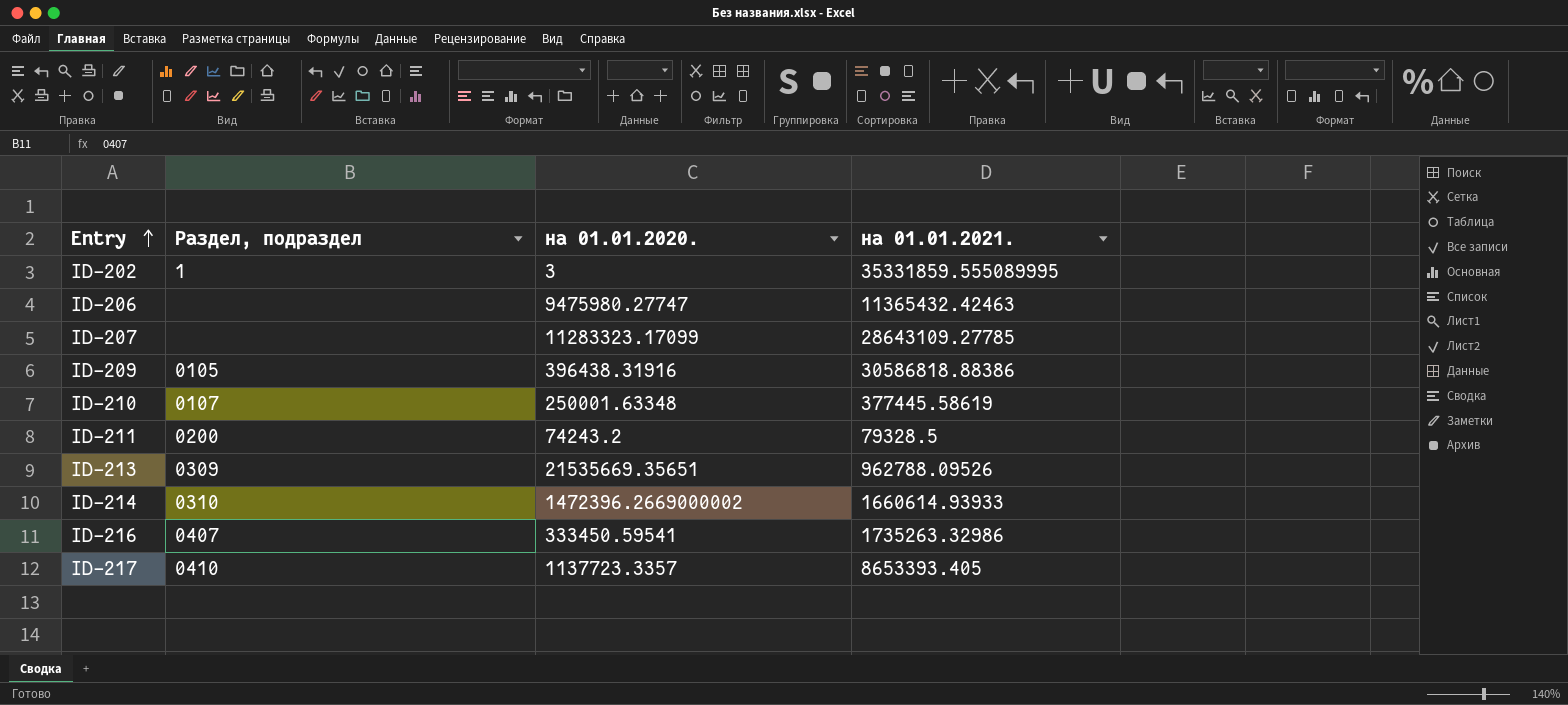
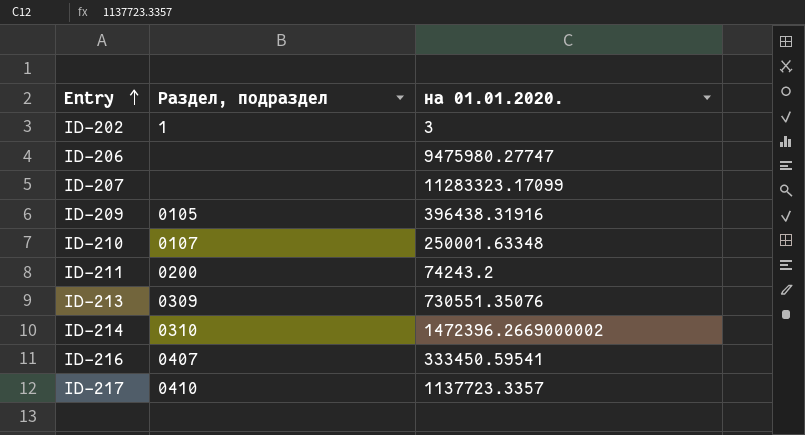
column на 01.01.2021. | position: 4 -> none
ID-213 | на 01.01.2020.: 21535669.35651 -> 730551.35076

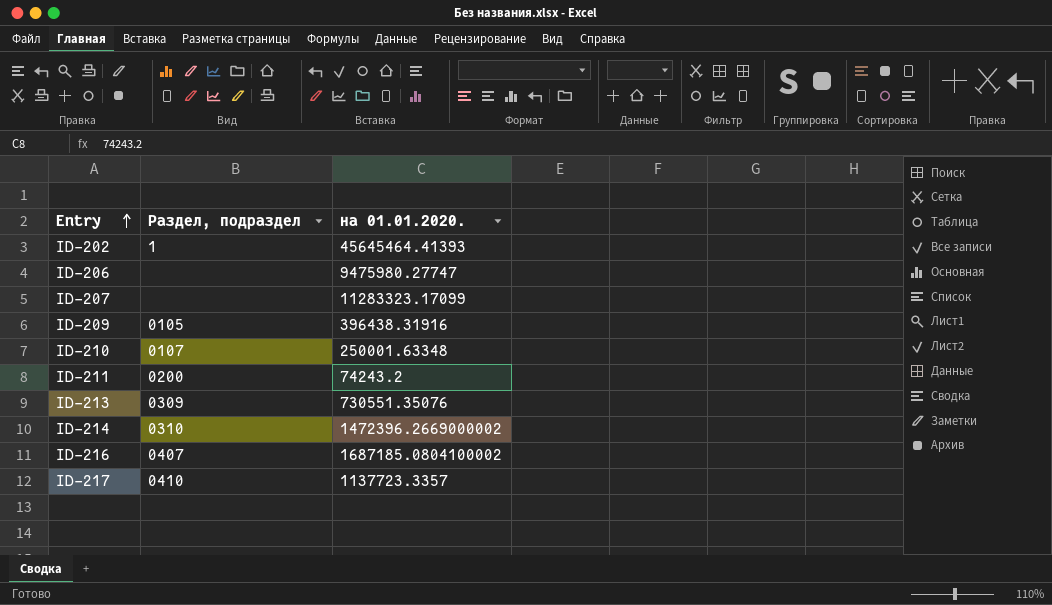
ID-202 | на 01.01.2020.: 3 -> 45645464.41393
ID-216 | на 01.01.2020.: 333450.59541 -> 1687185.0804100002

